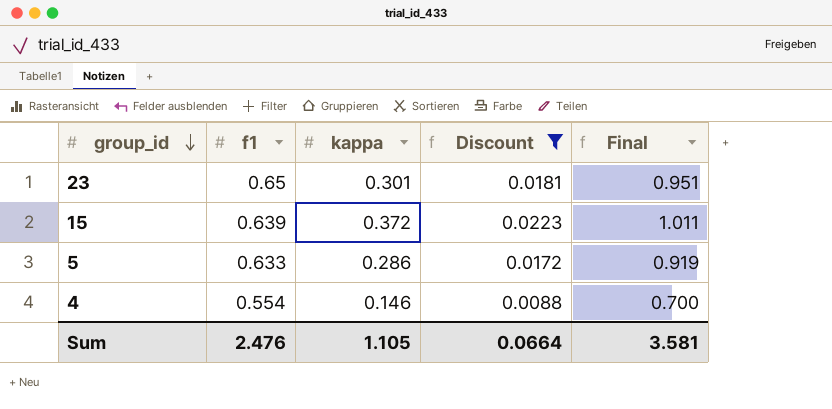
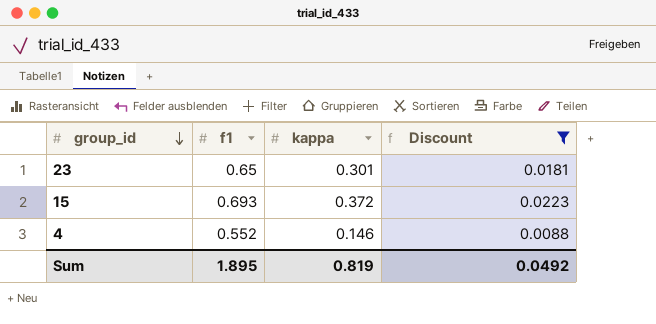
column Final | formula: [f1] + [kappa] -> none
row 5: 0.633 | 0.286 | 0.0172 | 0.919 -> none
15 | f1: 0.639 -> 0.693
4 | f1: 0.554 -> 0.552
Sum | f1: 2.476 -> 1.895
Sum | kappa: 1.105 -> 0.819
Sum | Discount: 0.0664 -> 0.0492

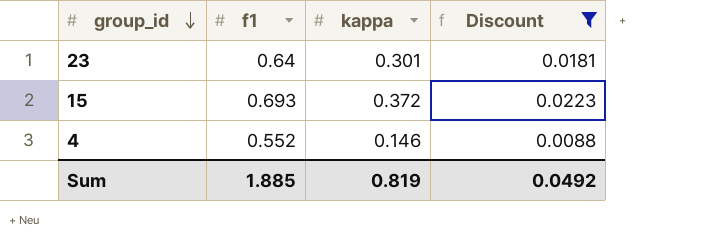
23 | f1: 0.65 -> 0.64
Sum | f1: 1.895 -> 1.885

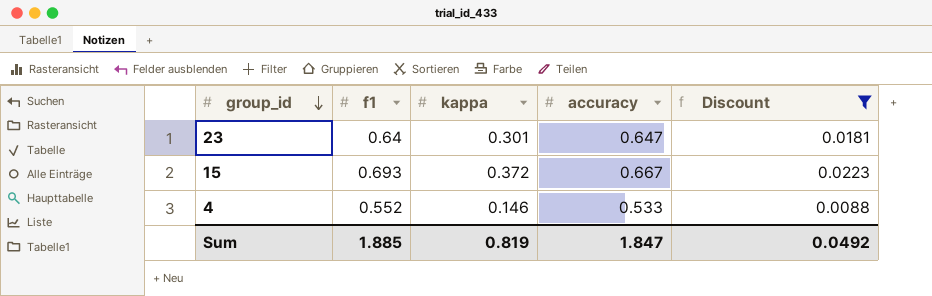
column accuracy | position: none -> 4

